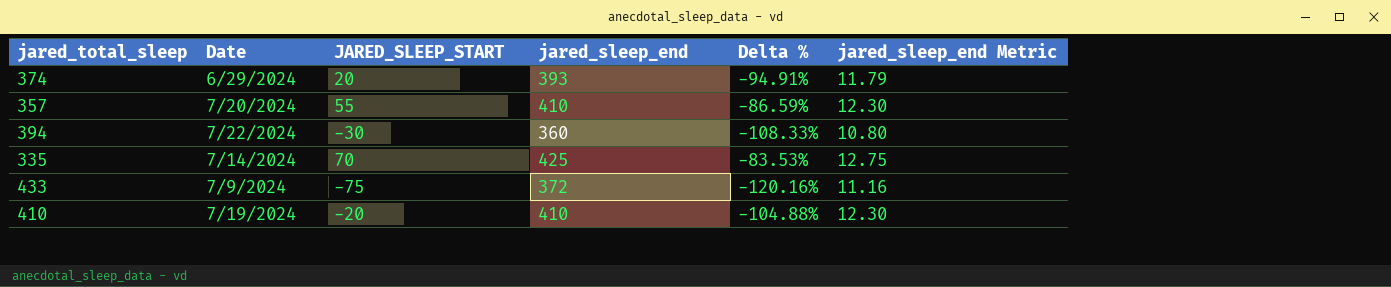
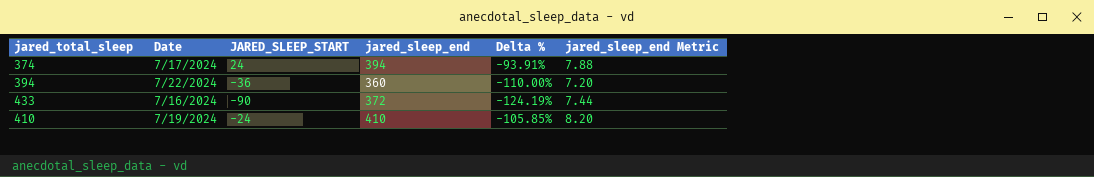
column jared_sleep_end Metric | formula: [jared_sleep_end] * 0.03 -> [jared_sleep_end] * 0.02
row 357: 7/20/2024 | 55 | 410 | -86.59% | 12.30 -> none
row 335: 7/14/2024 | 70 | 425 | -83.53% | 12.75 -> none
374 | Date: 6/29/2024 -> 7/17/2024
374 | JARED_SLEEP_START: 20 -> 24
374 | jared_sleep_end: 393 -> 394
374 | Delta %: -94.91% -> -93.91%
394 | JARED_SLEEP_START: -30 -> -36
394 | Delta %: -108.33% -> -110.00%
433 | Date: 7/9/2024 -> 7/16/2024
433 | JARED_SLEEP_START: -75 -> -90
433 | Delta %: -120.16% -> -124.19%
410 | JARED_SLEEP_START: -20 -> -24
410 | Delta %: -104.88% -> -105.85%

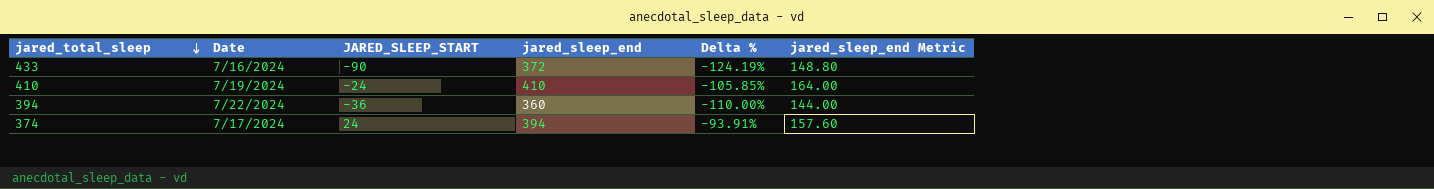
row order: none -> jared_total_sleep descending
column jared_sleep_end Metric | formula: [jared_sleep_end] * 0.02 -> [jared_sleep_end] * 0.4

